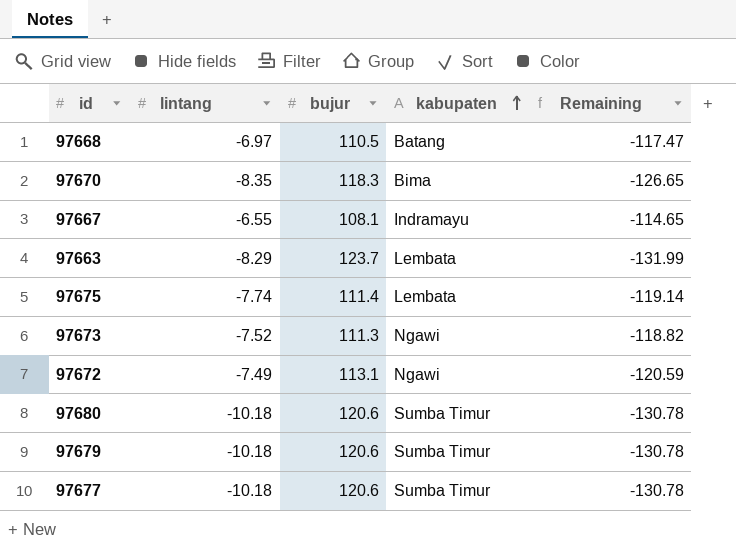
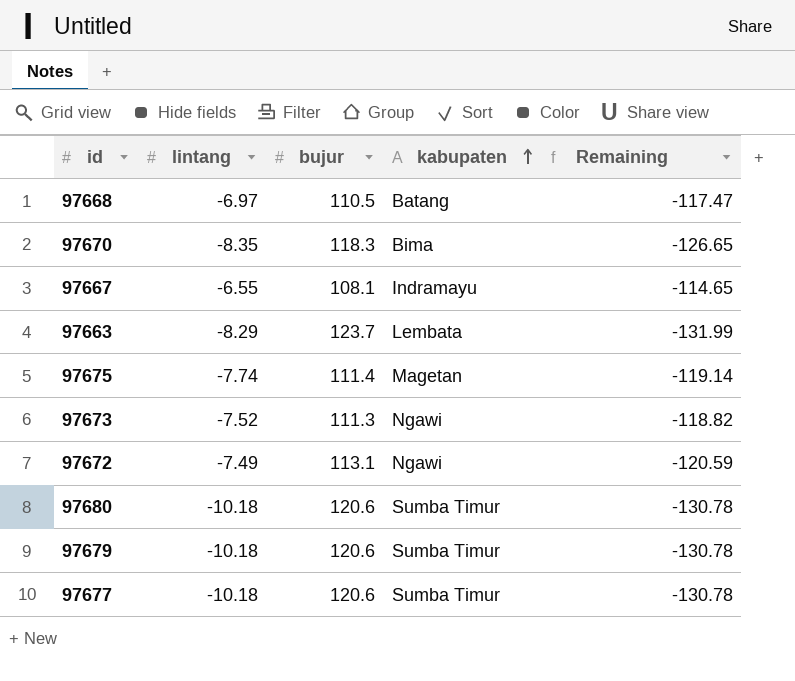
97675 | kabupaten: Lembata -> Magetan

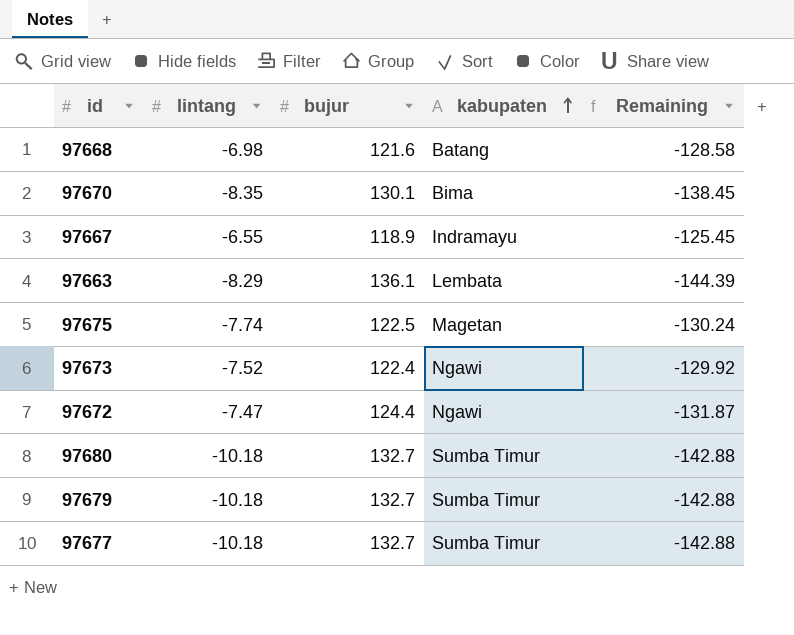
97668 | lintang: -6.97 -> -6.98
97668 | bujur: 110.5 -> 121.6
97668 | Remaining: -117.47 -> -128.58
97670 | bujur: 118.3 -> 130.1
97670 | Remaining: -126.65 -> -138.45
97667 | bujur: 108.1 -> 118.9
97667 | Remaining: -114.65 -> -125.45
97663 | bujur: 123.7 -> 136.1
97663 | Remaining: -131.99 -> -144.39
97675 | bujur: 111.4 -> 122.5
97675 | Remaining: -119.14 -> -130.24
97673 | bujur: 111.3 -> 122.4
97673 | Remaining: -118.82 -> -129.92
97672 | lintang: -7.49 -> -7.47
97672 | bujur: 113.1 -> 124.4
97672 | Remaining: -120.59 -> -131.87
97680 | bujur: 120.6 -> 132.7
97680 | Remaining: -130.78 -> -142.88
97679 | bujur: 120.6 -> 132.7
97679 | Remaining: -130.78 -> -142.88
97677 | bujur: 120.6 -> 132.7
97677 | Remaining: -130.78 -> -142.88

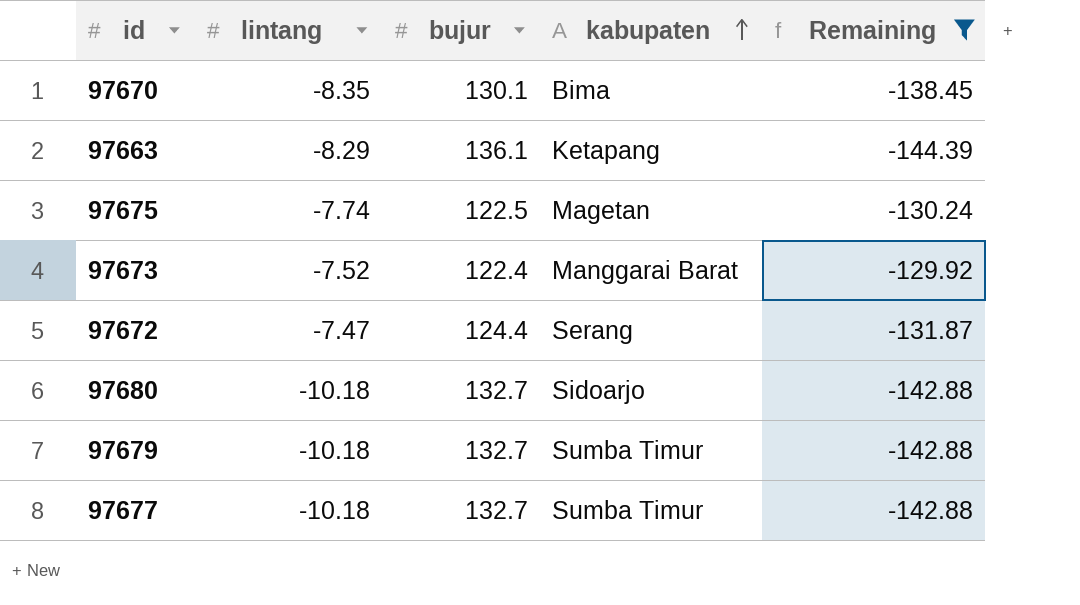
filter: none -> Remaining <= -129.92
97663 | kabupaten: Lembata -> Ketapang
97673 | kabupaten: Ngawi -> Manggarai Barat
97672 | kabupaten: Ngawi -> Serang
97680 | kabupaten: Sumba Timur -> Sidoarjo

